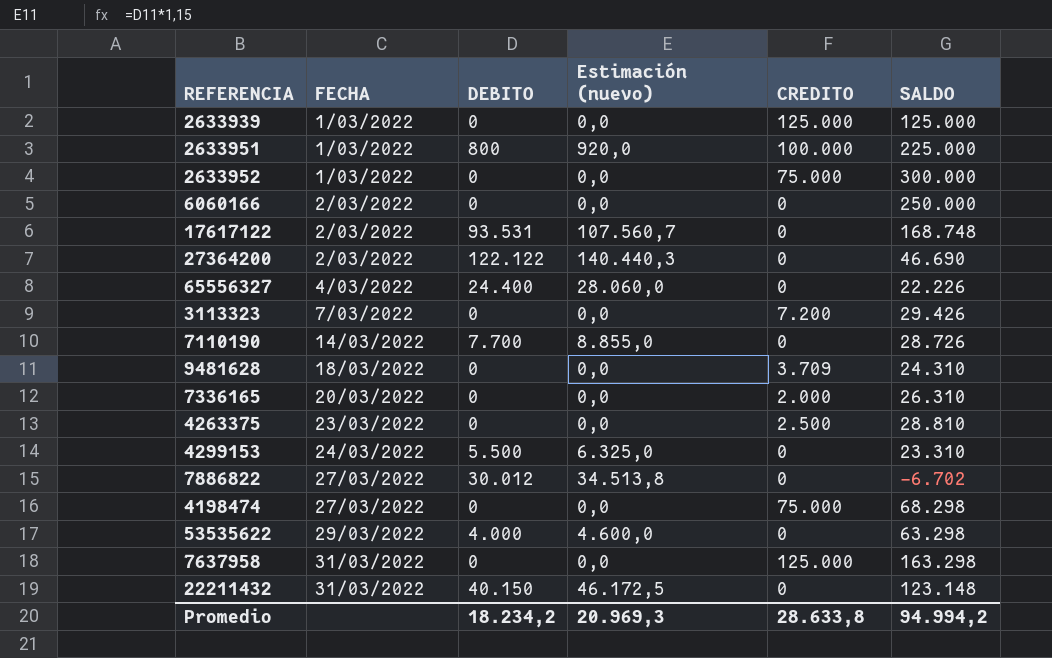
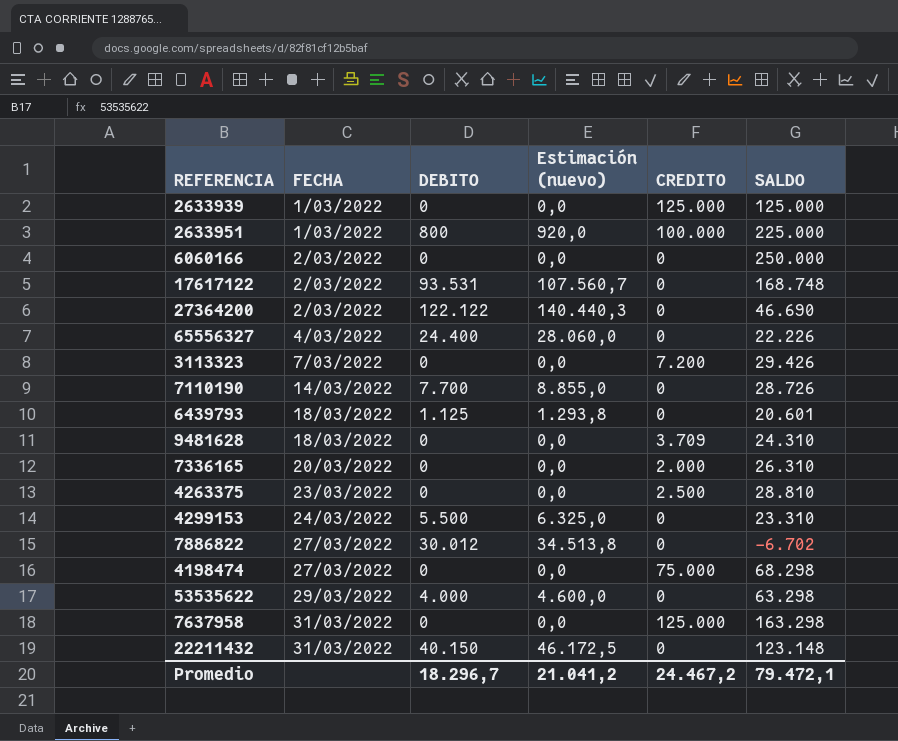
row 2633952: 1/03/2022 | 0 | 0,0 | 75.000 | 300.000 -> none
row 6439793: none -> 18/03/2022 | 1.125 | 1.293,8 | 0 | 20.601
Promedio | DEBITO: 18.234,2 -> 18.296,7
Promedio | Estimación (nuevo): 20.969,3 -> 21.041,2
Promedio | CREDITO: 28.633,8 -> 24.467,2
Promedio | SALDO: 94.994,2 -> 79.472,1

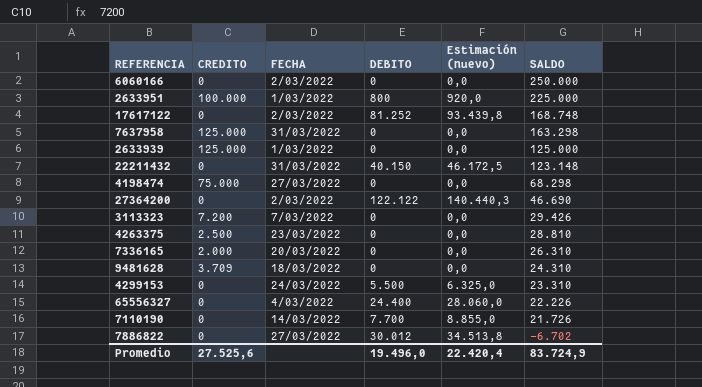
row order: FECHA ascending -> SALDO descending
column CREDITO | position: 5 -> 2
row 6439793: 18/03/2022 | 1.125 | 1.293,8 | 0 | 20.601 -> none
row 53535622: 29/03/2022 | 4.000 | 4.600,0 | 0 | 63.298 -> none
17617122 | DEBITO: 93.531 -> 81.252
17617122 | Estimación (nuevo): 107.560,7 -> 93.439,8
7110190 | SALDO: 28.726 -> 21.726
Promedio | CREDITO: 24.467,2 -> 27.525,6
Promedio | DEBITO: 18.296,7 -> 19.496,0
Promedio | Estimación (nuevo): 21.041,2 -> 22.420,4
Promedio | SALDO: 79.472,1 -> 83.724,9

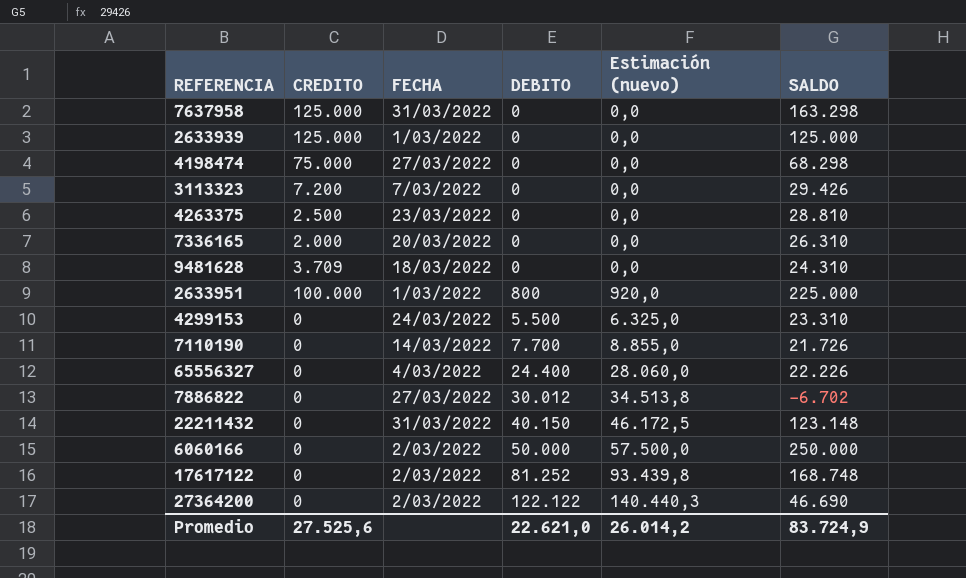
row order: SALDO descending -> DEBITO ascending
6060166 | DEBITO: 0 -> 50.000
6060166 | Estimación (nuevo): 0,0 -> 57.500,0
Promedio | DEBITO: 19.496,0 -> 22.621,0
Promedio | Estimación (nuevo): 22.420,4 -> 26.014,2

